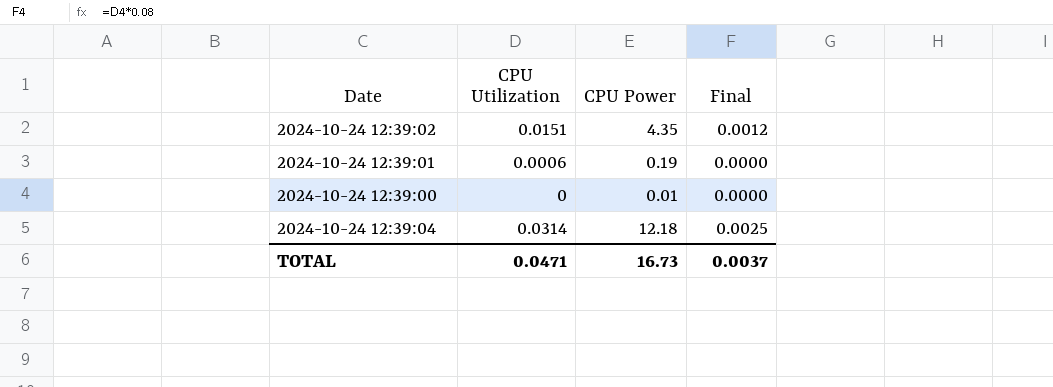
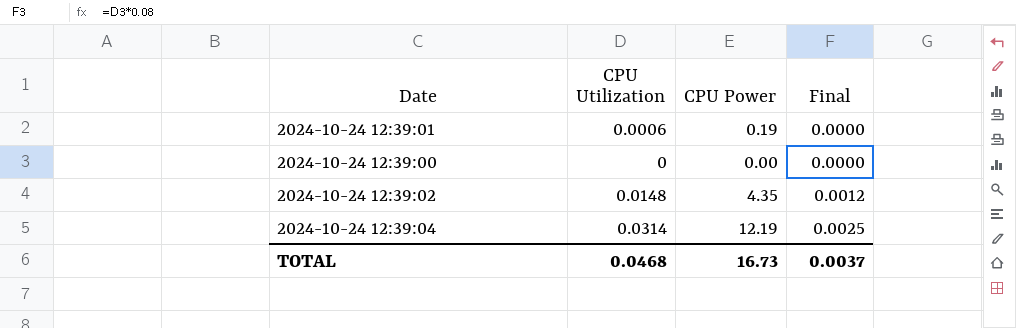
row order: none -> Final ascending
2024-10-24 12:39:00 | CPU Power: 0.01 -> 0.00
2024-10-24 12:39:02 | CPU Utilization: 0.0151 -> 0.0148
2024-10-24 12:39:04 | CPU Power: 12.18 -> 12.19
TOTAL | CPU Utilization: 0.0471 -> 0.0468

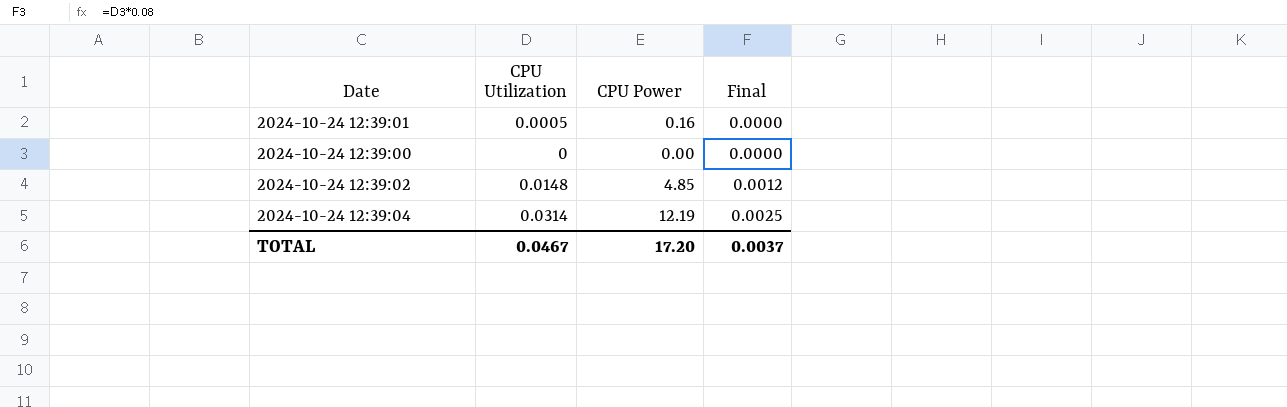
2024-10-24 12:39:01 | CPU Utilization: 0.0006 -> 0.0005
2024-10-24 12:39:01 | CPU Power: 0.19 -> 0.16
2024-10-24 12:39:02 | CPU Power: 4.35 -> 4.85
TOTAL | CPU Utilization: 0.0468 -> 0.0467
TOTAL | CPU Power: 16.73 -> 17.20

